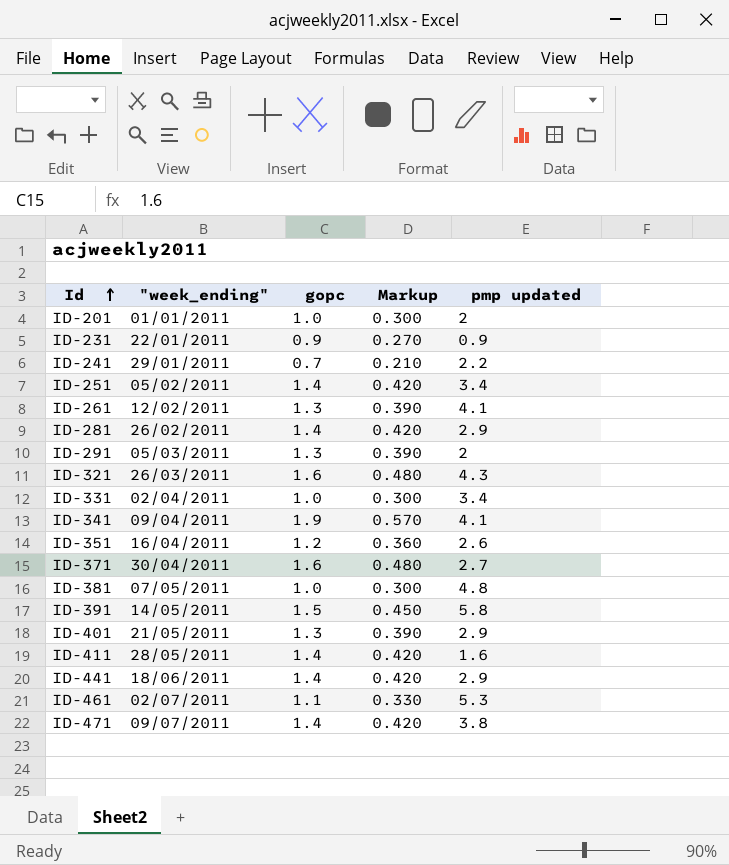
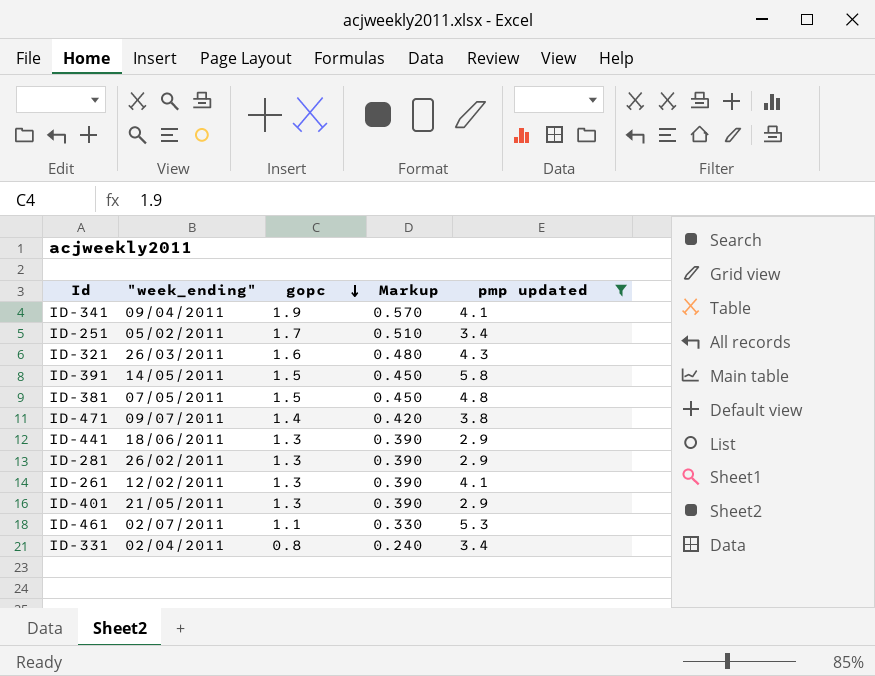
filter: none -> pmp updated >= 2.9
row order: Id ascending -> gopc descending
ID-251 | gopc: 1.4 -> 1.7
ID-251 | Markup: 0.420 -> 0.510
ID-381 | gopc: 1.0 -> 1.5
ID-381 | Markup: 0.300 -> 0.450
ID-441 | gopc: 1.4 -> 1.3
ID-441 | Markup: 0.420 -> 0.390
ID-281 | gopc: 1.4 -> 1.3
ID-281 | Markup: 0.420 -> 0.390
ID-331 | gopc: 1.0 -> 0.8
ID-331 | Markup: 0.300 -> 0.240

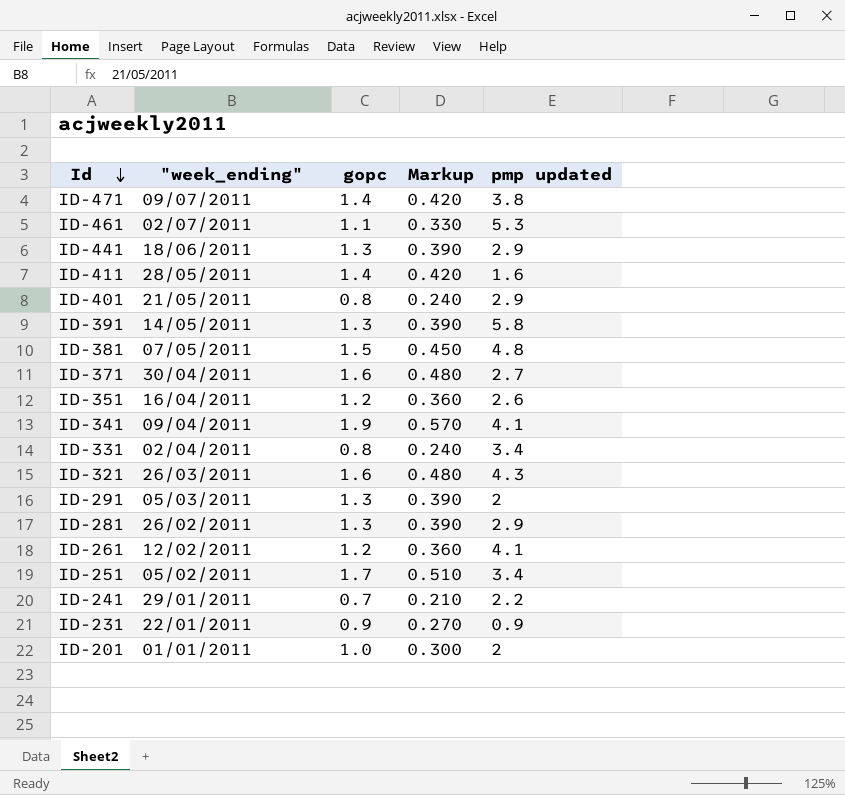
filter: pmp updated >= 2.9 -> none
row order: gopc descending -> Id descending
ID-401 | gopc: 1.3 -> 0.8
ID-401 | Markup: 0.390 -> 0.240
ID-391 | gopc: 1.5 -> 1.3
ID-391 | Markup: 0.450 -> 0.390
ID-261 | gopc: 1.3 -> 1.2
ID-261 | Markup: 0.390 -> 0.360

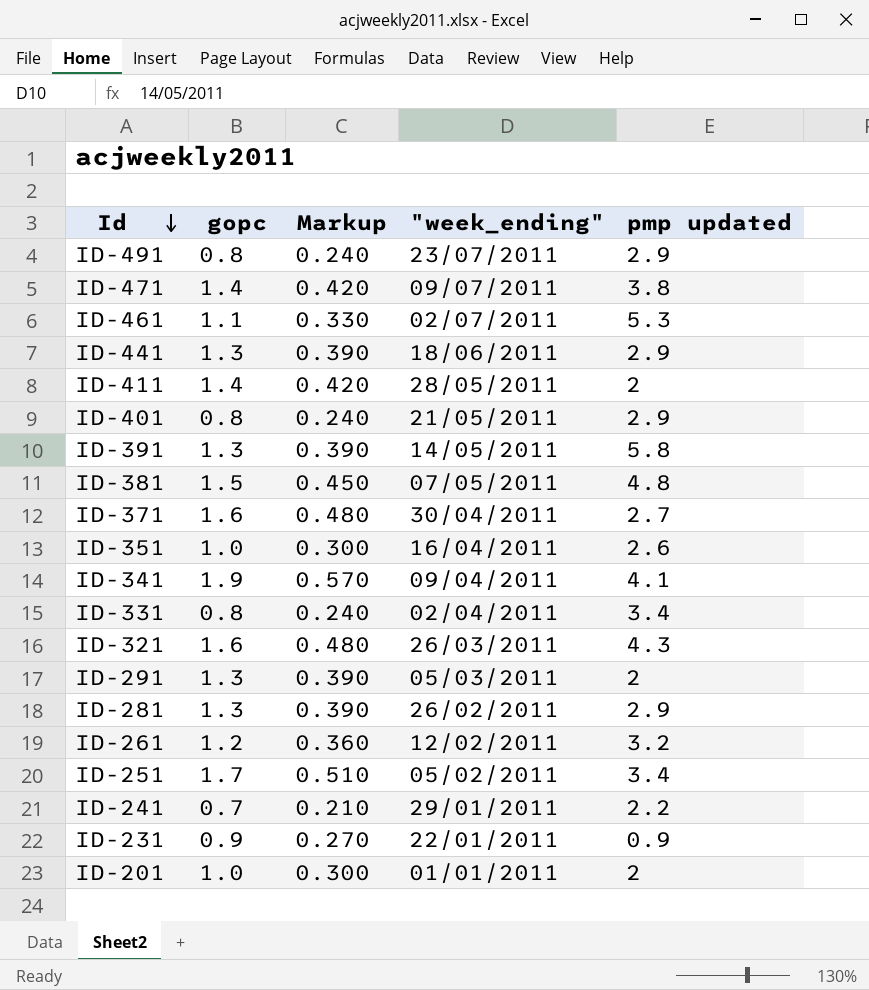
column "week_ending" | position: 2 -> 4
row ID-491: none -> 0.8 | 0.240 | 23/07/2011 | 2.9
ID-411 | pmp updated: 1.6 -> 2
ID-351 | gopc: 1.2 -> 1.0
ID-351 | Markup: 0.360 -> 0.300
ID-261 | pmp updated: 4.1 -> 3.2

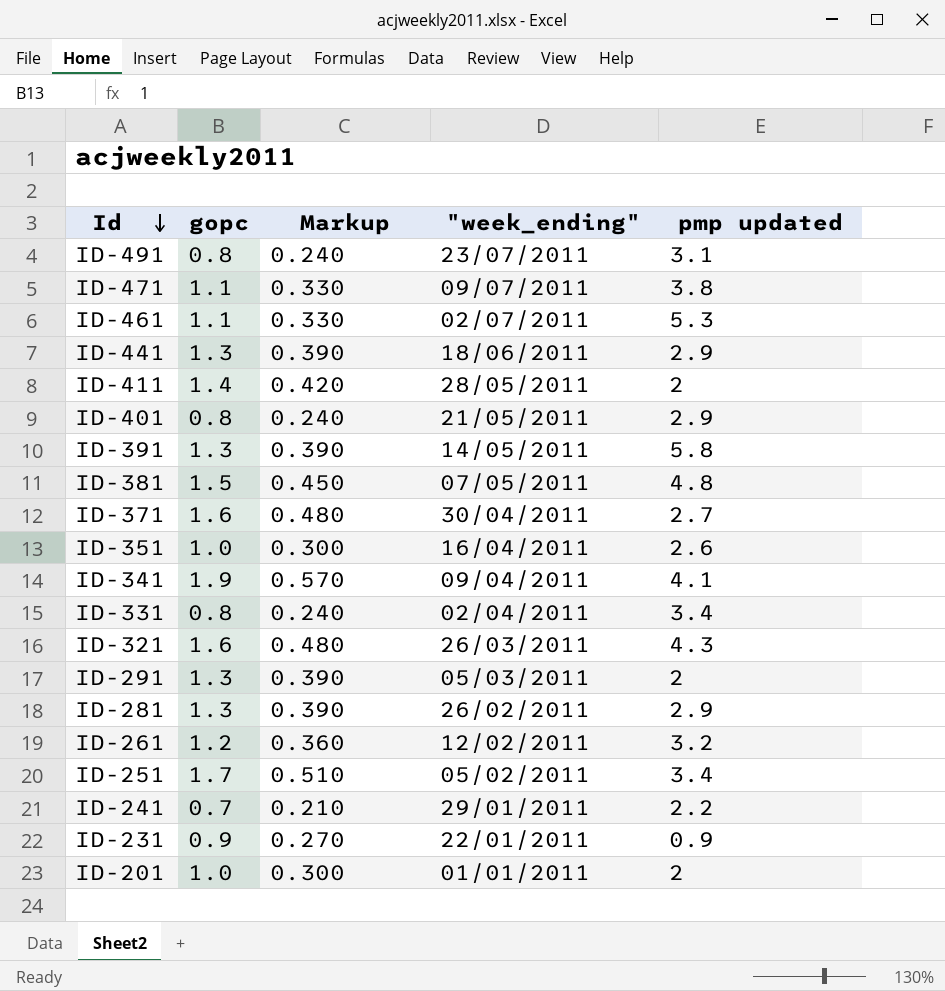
ID-491 | pmp updated: 2.9 -> 3.1
ID-471 | gopc: 1.4 -> 1.1
ID-471 | Markup: 0.420 -> 0.330

